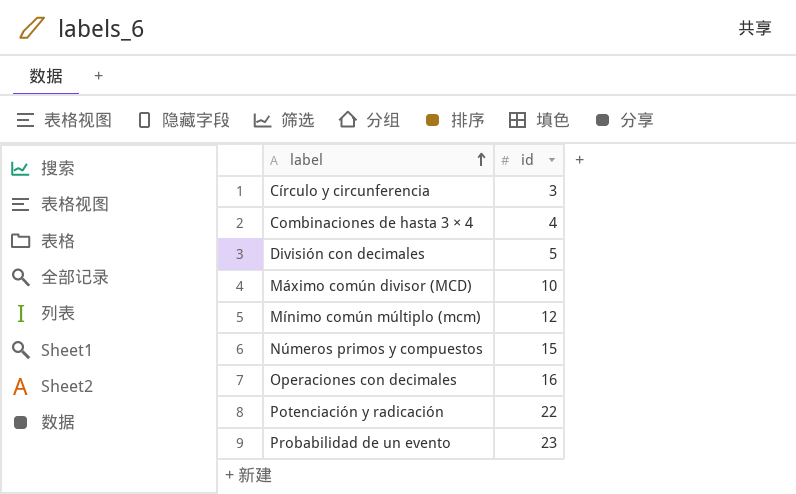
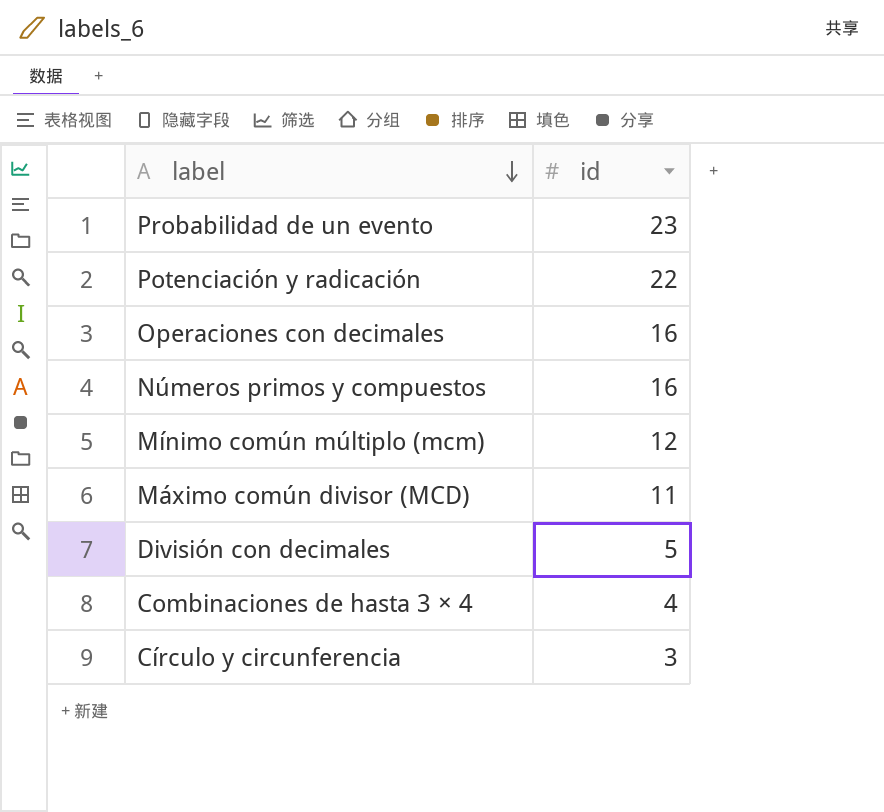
row order: label ascending -> label descending
Números primos y compuestos | id: 15 -> 16
Máximo común divisor (MCD) | id: 10 -> 11

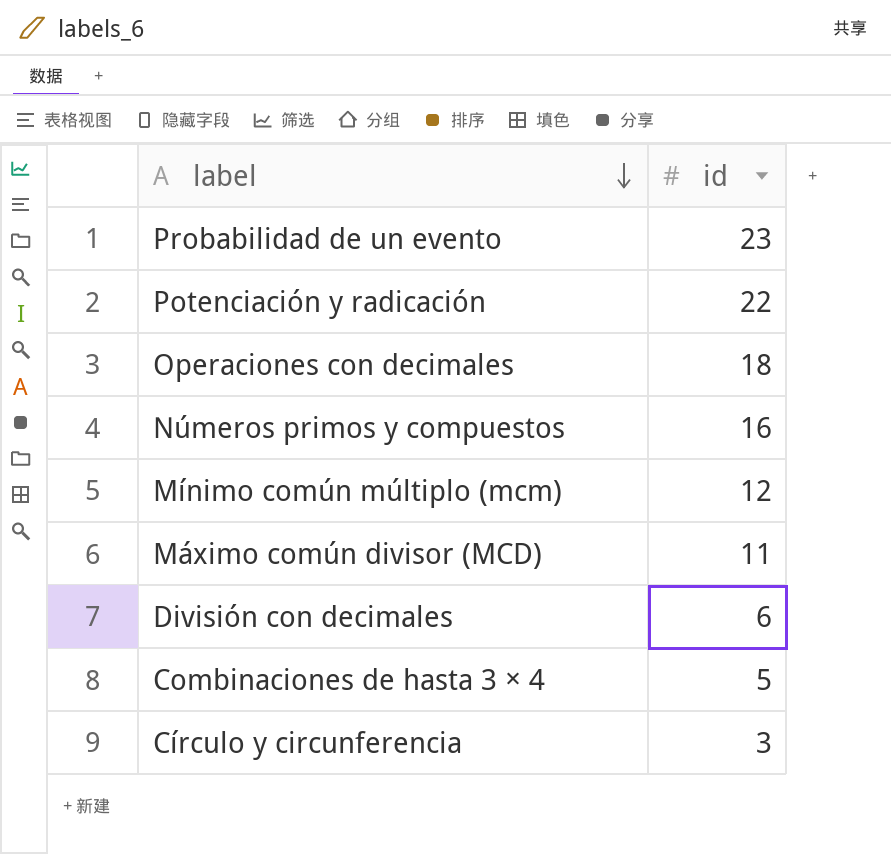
Operaciones con decimales | id: 16 -> 18
División con decimales | id: 5 -> 6
Combinaciones de hasta 3 × 4 | id: 4 -> 5

